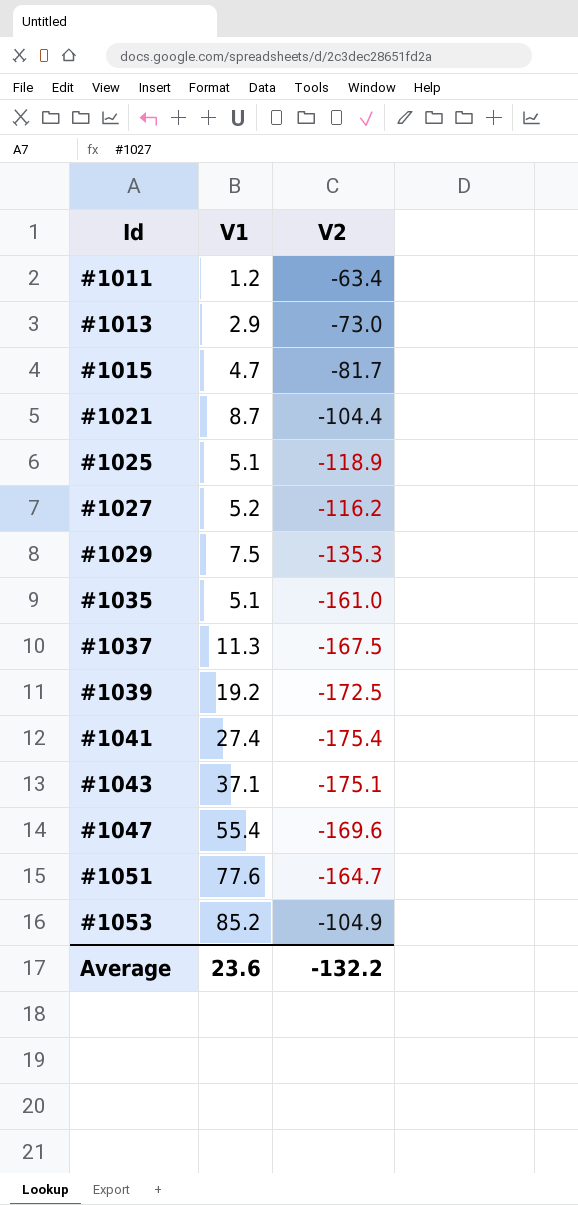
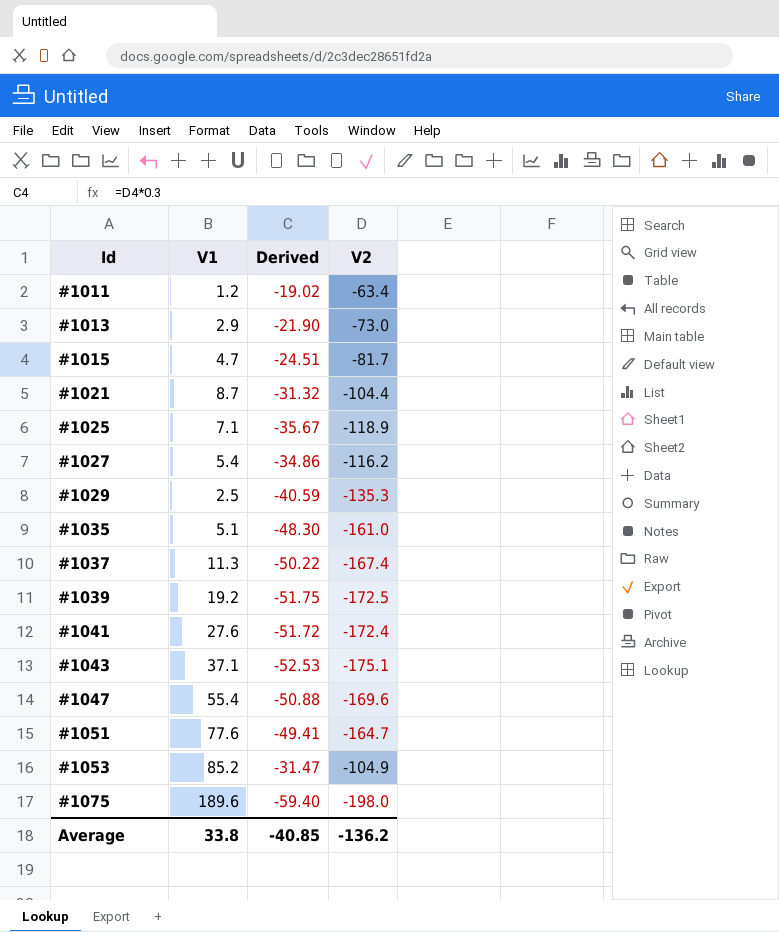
column Derived | formula: none -> [V2] * 0.3
#1025 | V1: 5.1 -> 7.1
#1027 | V1: 5.2 -> 5.4
#1029 | V1: 7.5 -> 2.5
#1037 | V2: -167.5 -> -167.4
#1041 | V1: 27.4 -> 27.6
#1041 | V2: -175.4 -> -172.4
row #1075: none -> 189.6 | -59.40 | -198.0
Average | V1: 23.6 -> 33.8
Average | V2: -132.2 -> -136.2

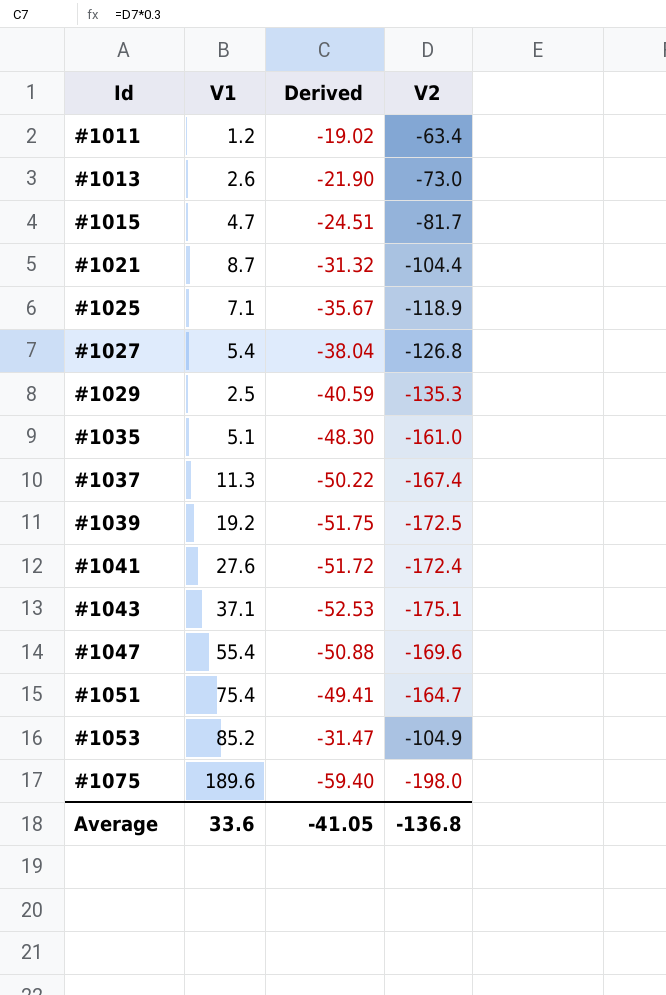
#1013 | V1: 2.9 -> 2.6
#1027 | Derived: -34.86 -> -38.04
#1027 | V2: -116.2 -> -126.8
#1051 | V1: 77.6 -> 75.4
Average | V1: 33.8 -> 33.6
Average | Derived: -40.85 -> -41.05
Average | V2: -136.2 -> -136.8

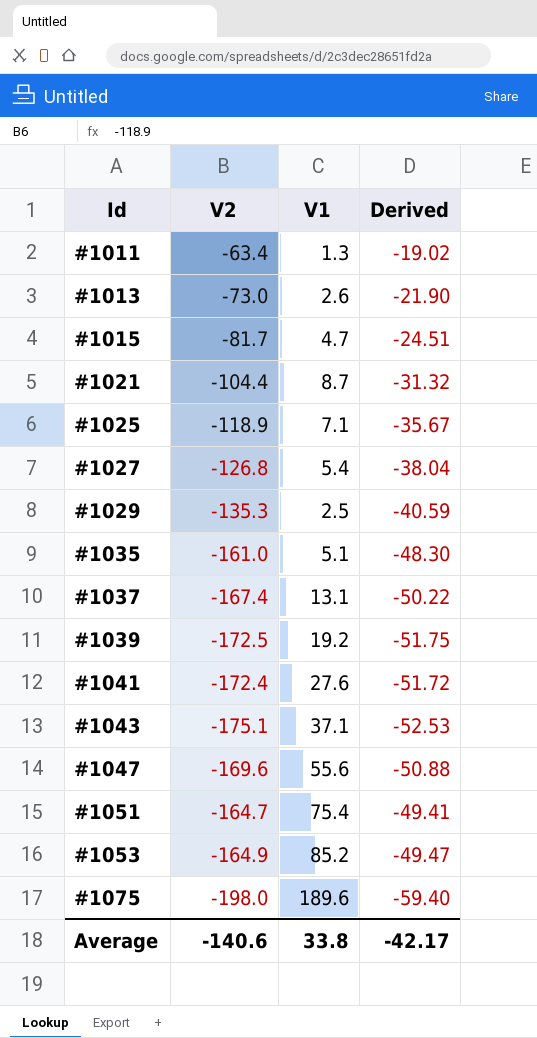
column V2 | position: 4 -> 2
#1011 | V1: 1.2 -> 1.3
#1037 | V1: 11.3 -> 13.1
#1047 | V1: 55.4 -> 55.6
#1053 | V2: -104.9 -> -164.9
#1053 | Derived: -31.47 -> -49.47
Average | V2: -136.8 -> -140.6
Average | V1: 33.6 -> 33.8
Average | Derived: -41.05 -> -42.17

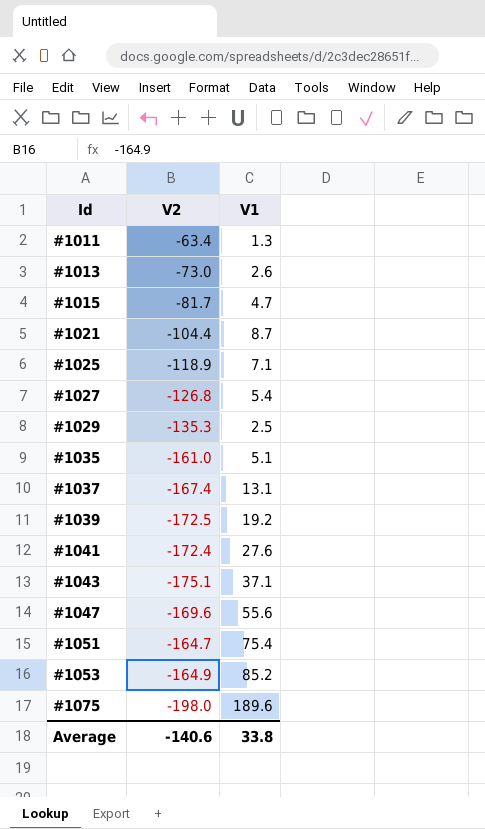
column Derived | formula: [V2] * 0.3 -> none

